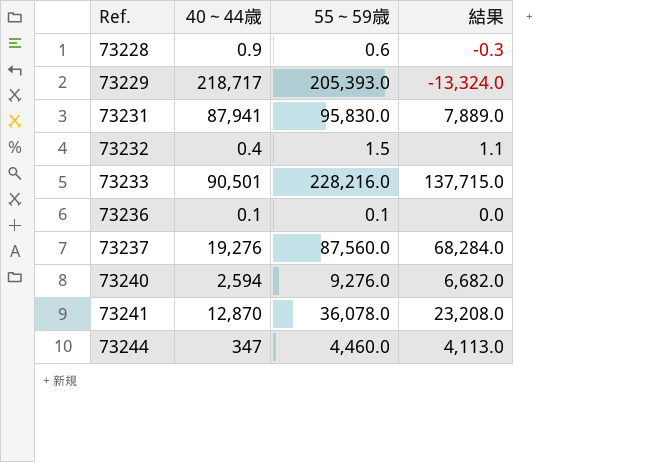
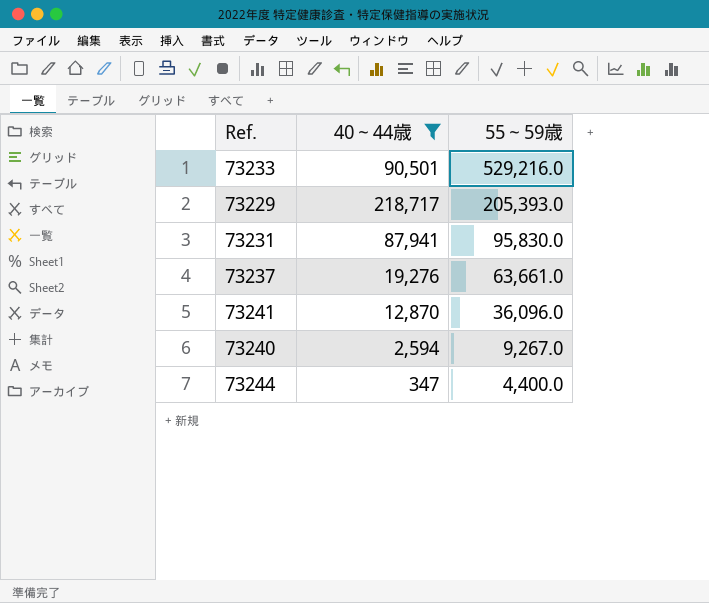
filter: none -> 40～44歳 >= 347
row order: Ref. ascending -> 55～59歳 descending
column 結果 | formula: [55～59歳] - [40～44歳] -> none
73233 | 55～59歳: 228,216.0 -> 529,216.0
73237 | 55～59歳: 87,560.0 -> 63,661.0
73241 | 55～59歳: 36,078.0 -> 36,096.0
73240 | 55～59歳: 9,276.0 -> 9,267.0
73244 | 55～59歳: 4,460.0 -> 4,400.0

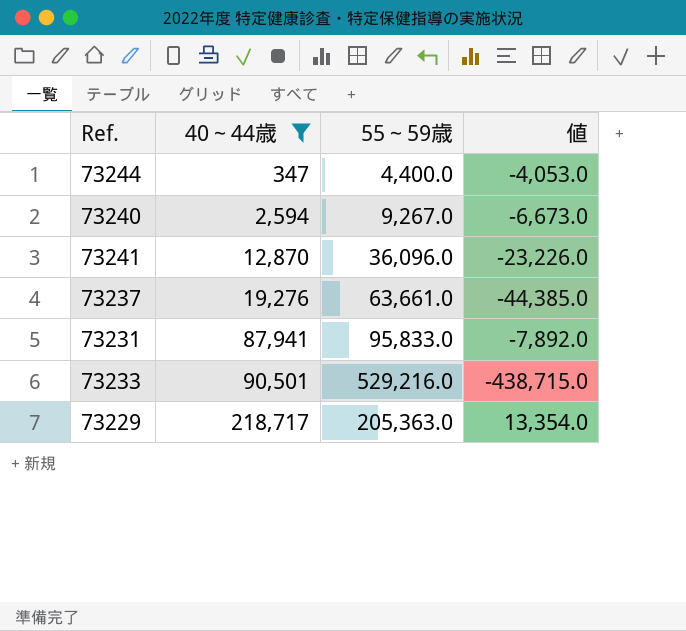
row order: 55～59歳 descending -> 40～44歳 ascending
column 値 | formula: none -> [40～44歳] - [55～59歳]
73231 | 55～59歳: 95,830.0 -> 95,833.0
73229 | 55～59歳: 205,393.0 -> 205,363.0

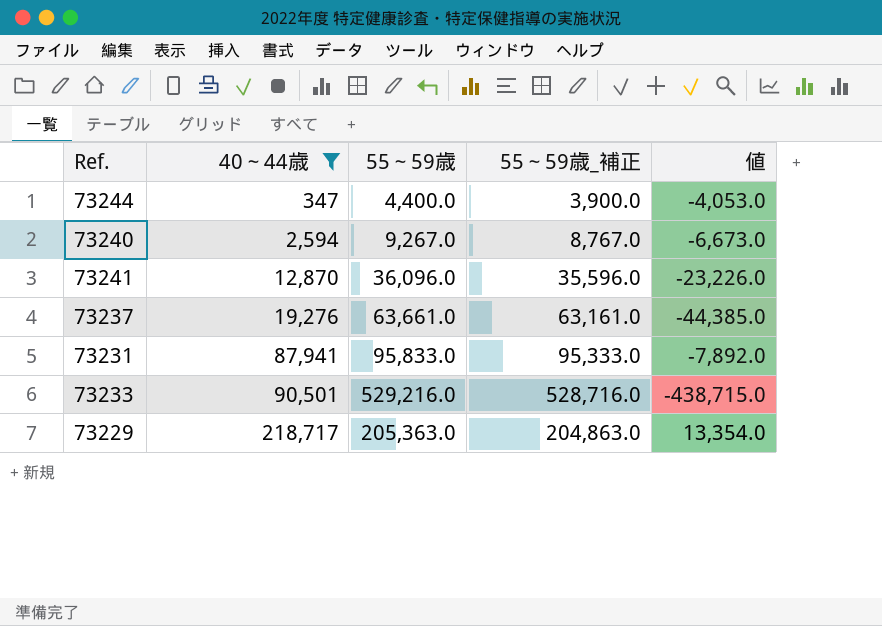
column 55～59歳_補正 | formula: none -> [55～59歳] - 500

